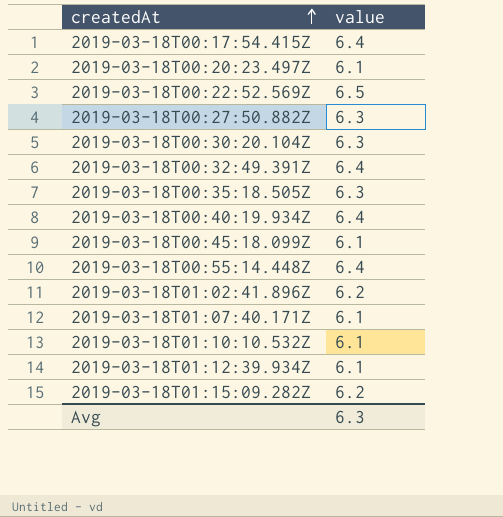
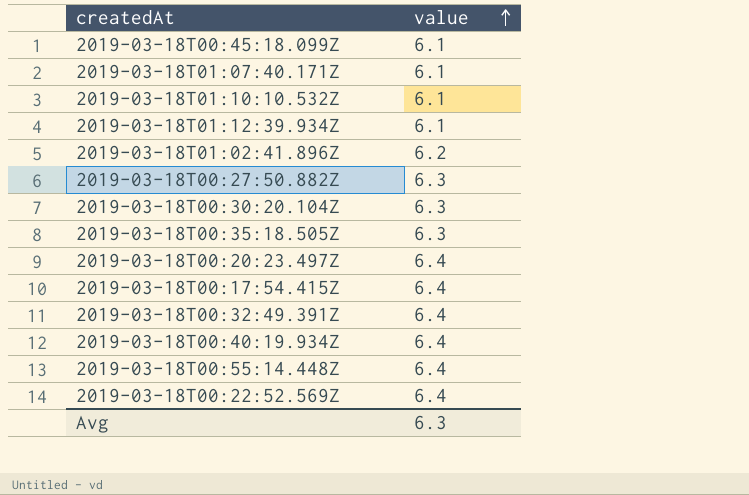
row order: createdAt ascending -> value ascending
row 2019-03-18T01:15:09.282Z: 6.2 -> none
2019-03-18T00:20:23.497Z | value: 6.1 -> 6.4
2019-03-18T00:22:52.569Z | value: 6.5 -> 6.4

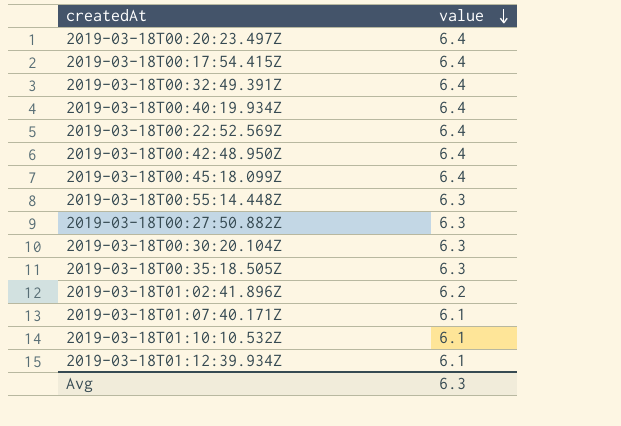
row order: value ascending -> value descending
row 2019-03-18T00:42:48.950Z: none -> 6.4
2019-03-18T00:45:18.099Z | value: 6.1 -> 6.4
2019-03-18T00:55:14.448Z | value: 6.4 -> 6.3

